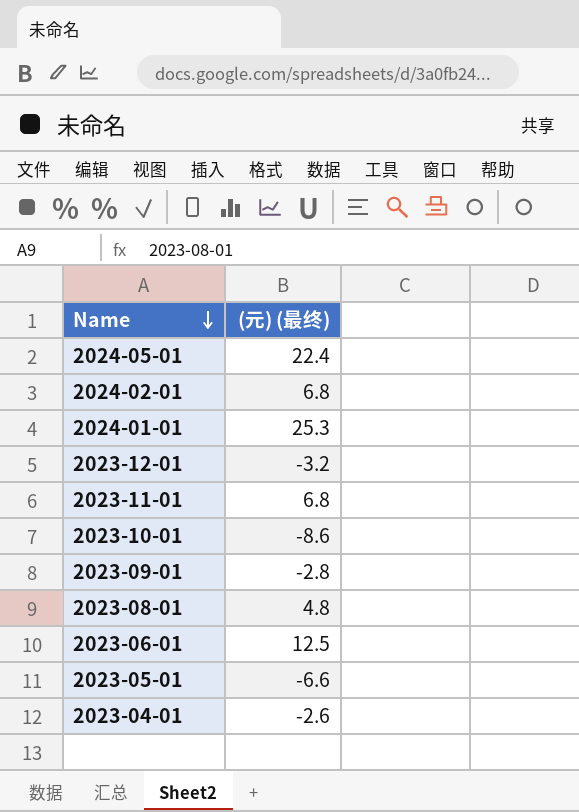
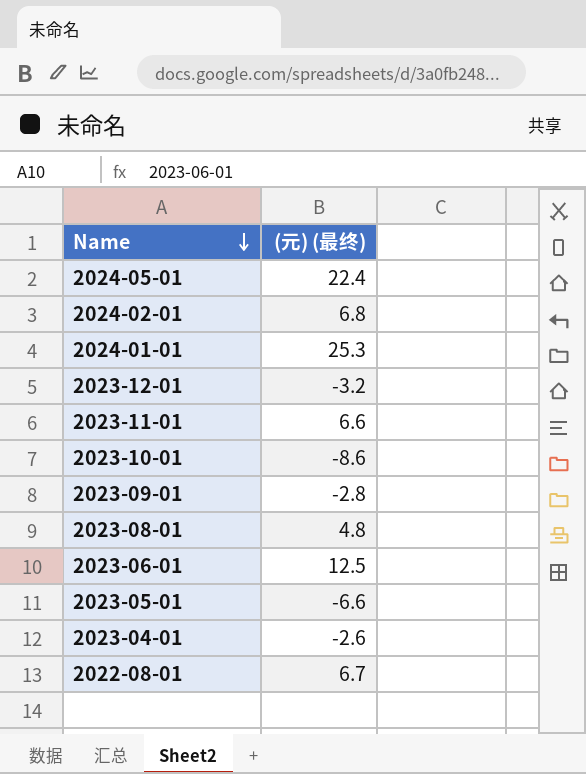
2023-11-01 | (元) (最终): 6.8 -> 6.6
row 2022-08-01: none -> 6.7

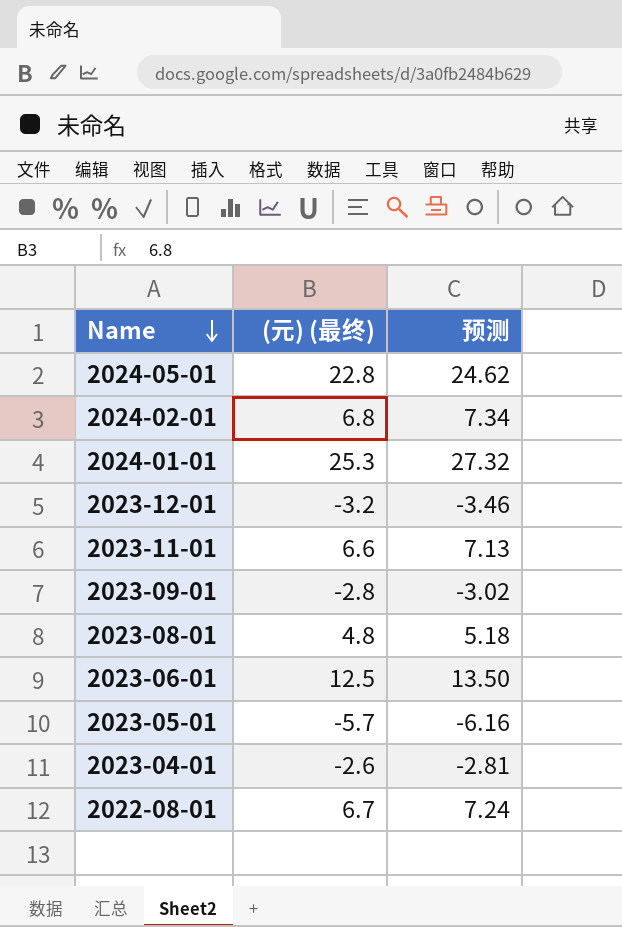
column 预测 | formula: none -> [(元) (最终)] * 1.08
row 2023-10-01: -8.6 -> none
2024-05-01 | (元) (最终): 22.4 -> 22.8
2023-05-01 | (元) (最终): -6.6 -> -5.7

